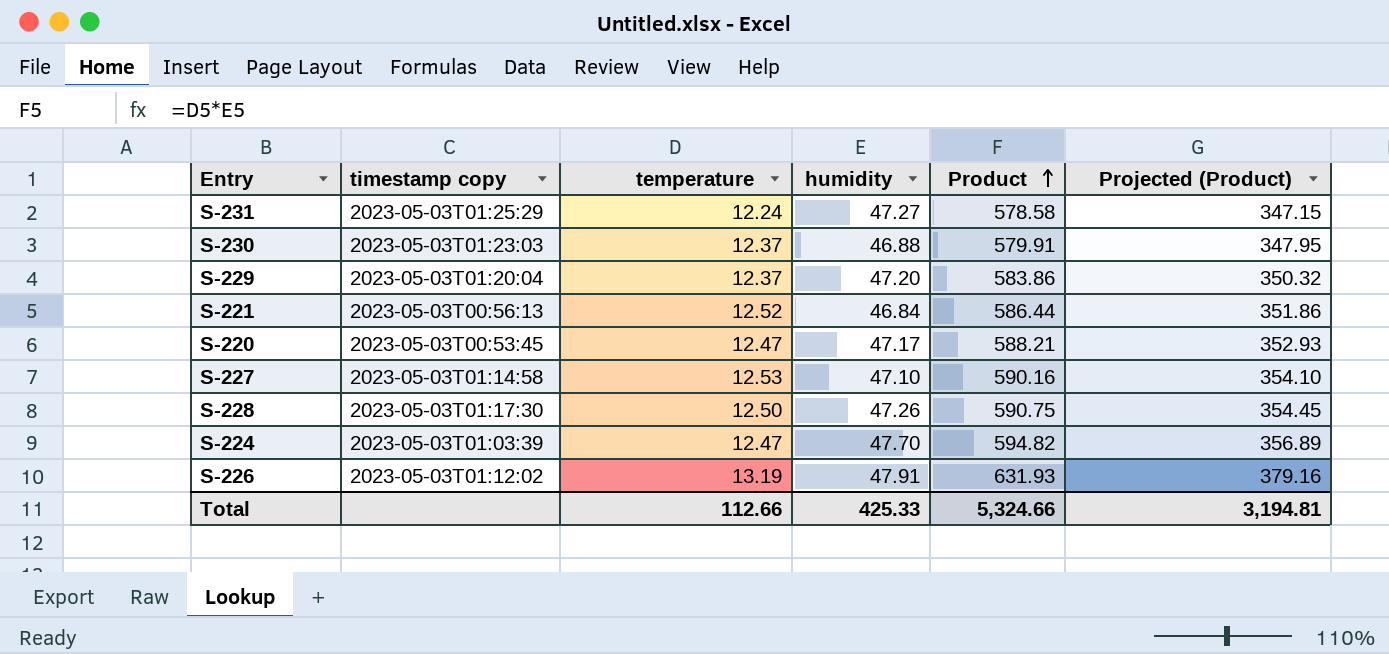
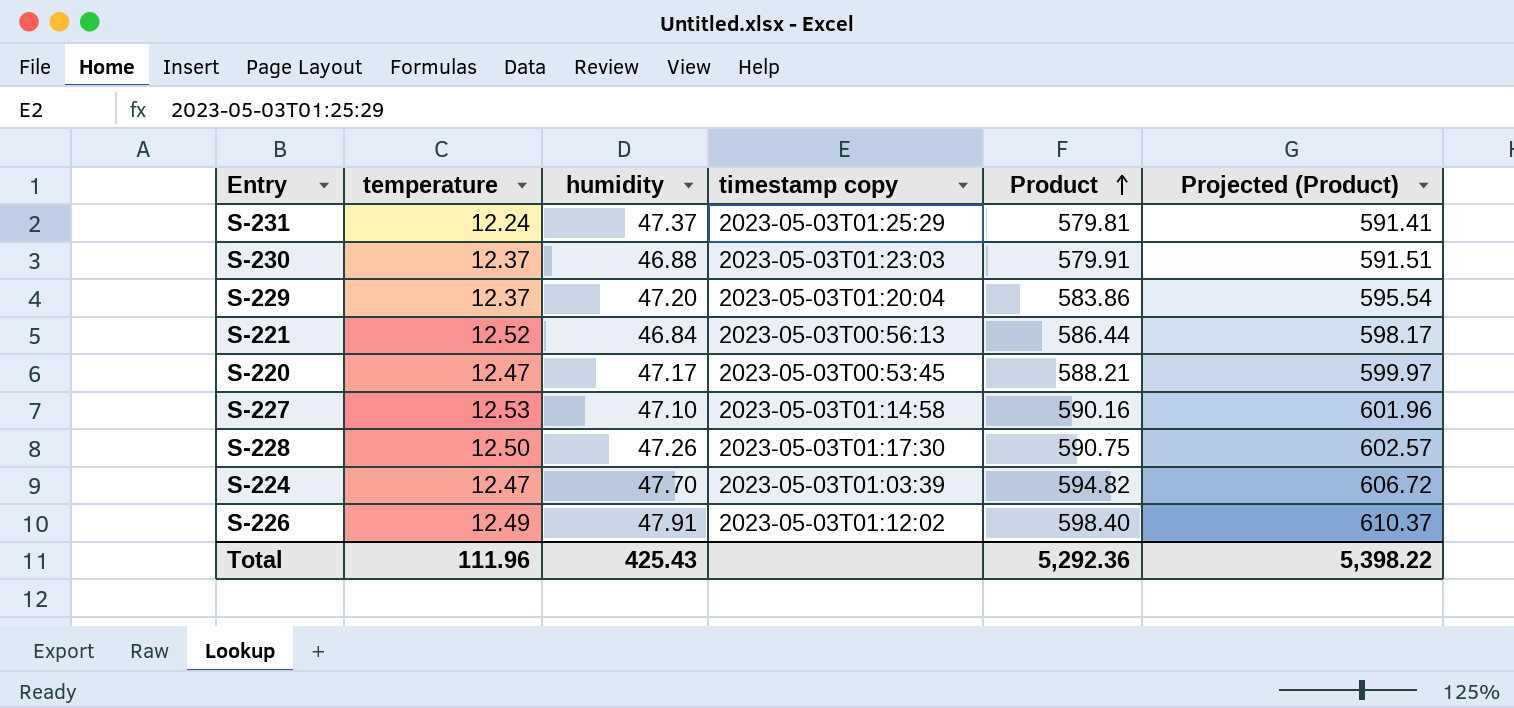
column timestamp copy | position: 2 -> 4
column Projected (Product) | formula: [Product] * 0.6 -> [Product] * 1.02
S-231 | humidity: 47.27 -> 47.37
S-231 | Product: 578.58 -> 579.81
S-226 | temperature: 13.19 -> 12.49
S-226 | Product: 631.93 -> 598.40
Total | temperature: 112.66 -> 111.96
Total | humidity: 425.33 -> 425.43
Total | Product: 5,324.66 -> 5,292.36
Total | Projected (Product): 3,194.81 -> 5,398.22

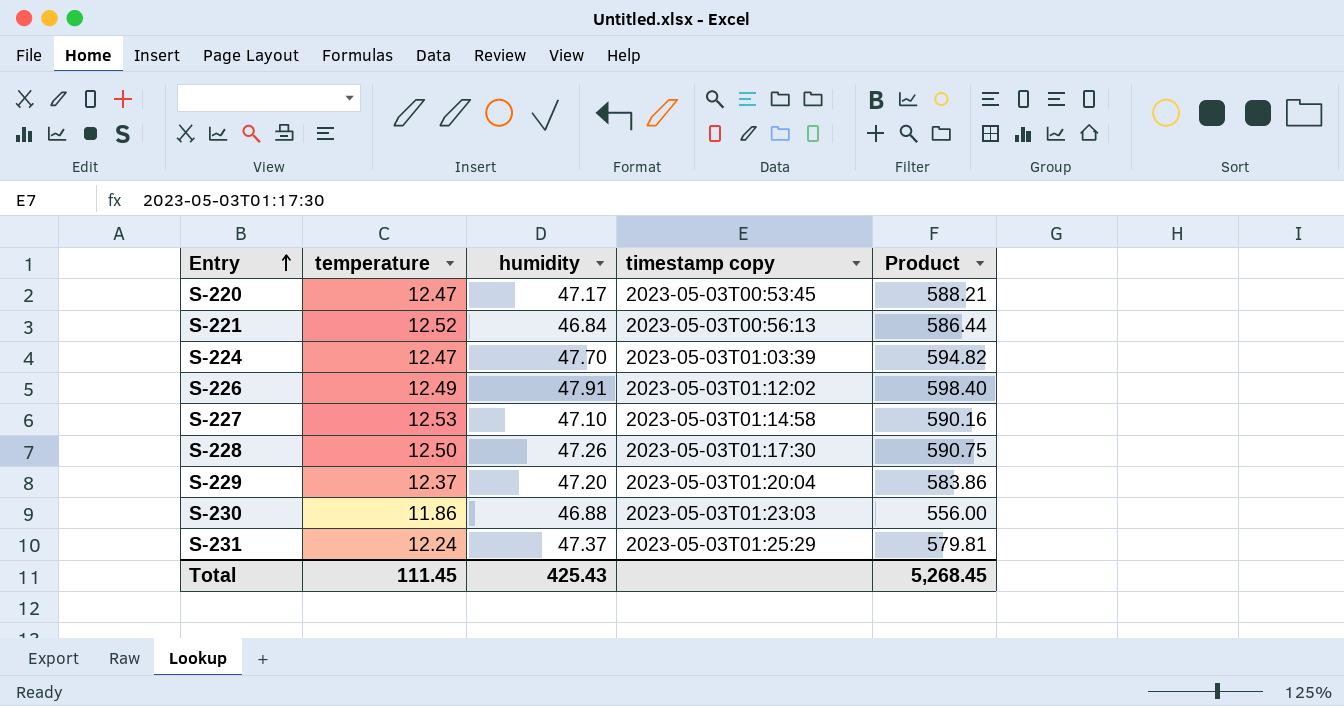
row order: Product ascending -> Entry ascending
column Projected (Product) | formula: [Product] * 1.02 -> none
S-230 | temperature: 12.37 -> 11.86
S-230 | Product: 579.91 -> 556.00
Total | temperature: 111.96 -> 111.45
Total | Product: 5,292.36 -> 5,268.45

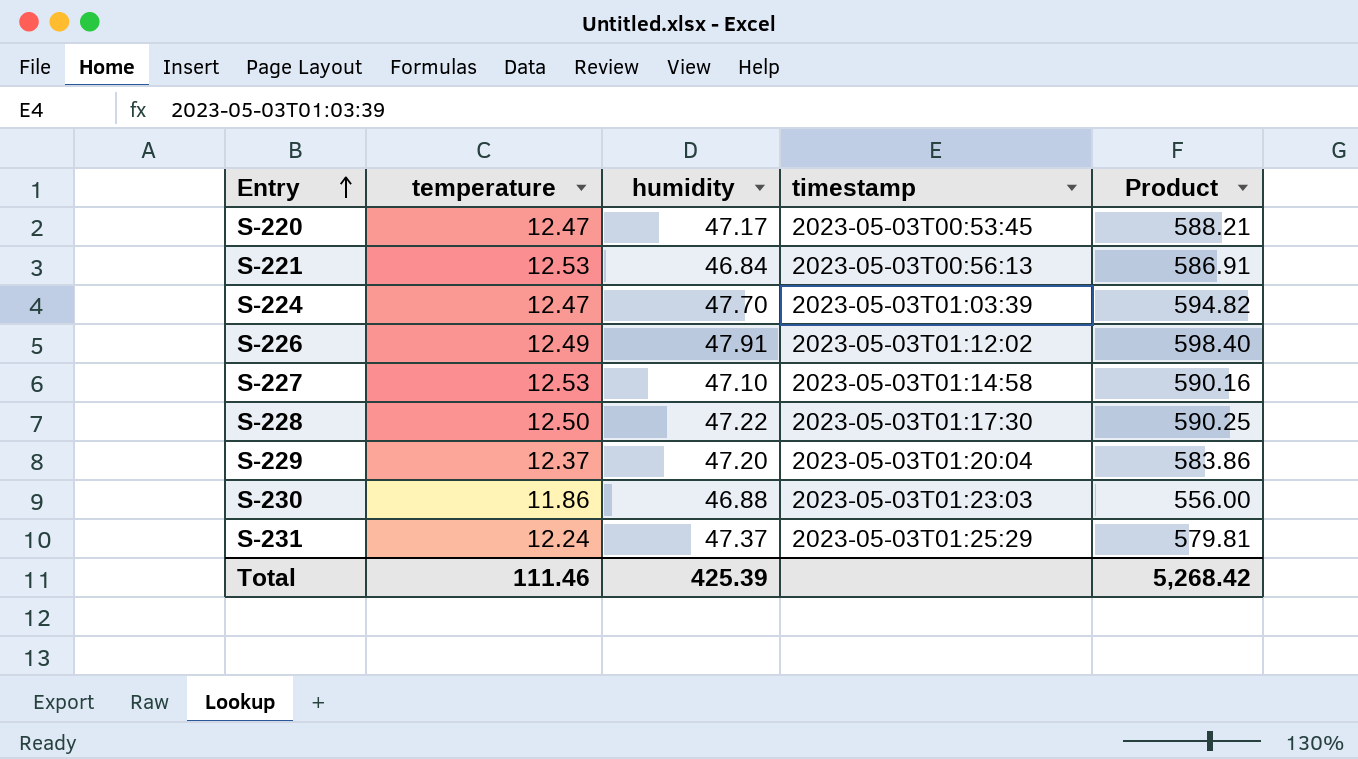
column name: timestamp copy -> timestamp
S-221 | temperature: 12.52 -> 12.53
S-221 | Product: 586.44 -> 586.91
S-228 | humidity: 47.26 -> 47.22
S-228 | Product: 590.75 -> 590.25
Total | temperature: 111.45 -> 111.46
Total | humidity: 425.43 -> 425.39
Total | Product: 5,268.45 -> 5,268.42

